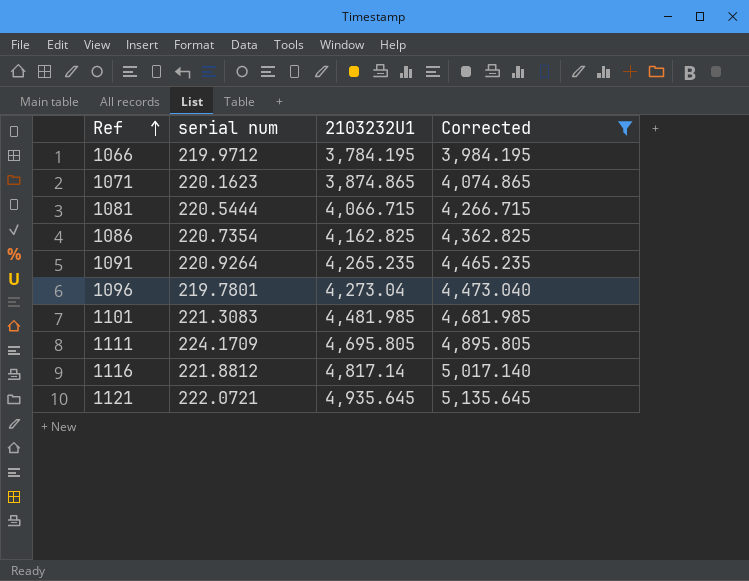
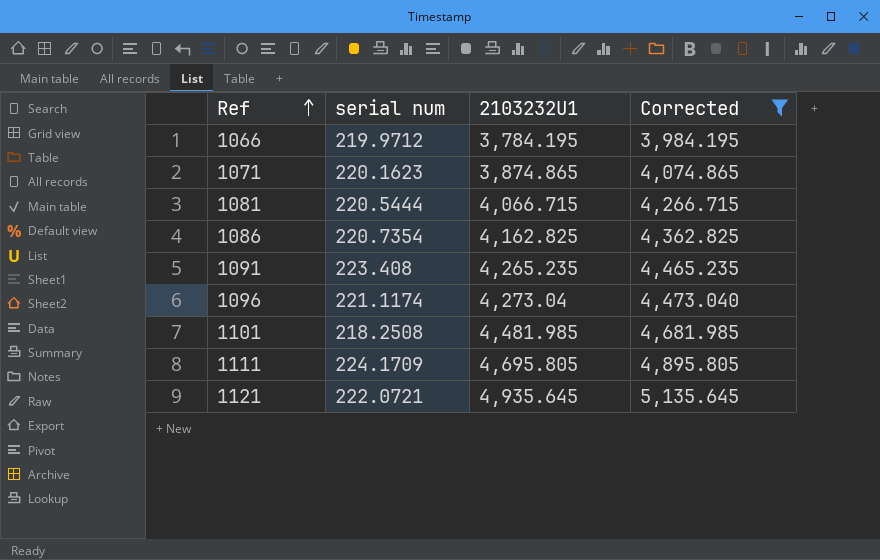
row 1116: 221.8812 | 4,817.14 | 5,017.140 -> none
1091 | serial num: 220.9264 -> 223.408
1096 | serial num: 219.7801 -> 221.1174
1101 | serial num: 221.3083 -> 218.2508

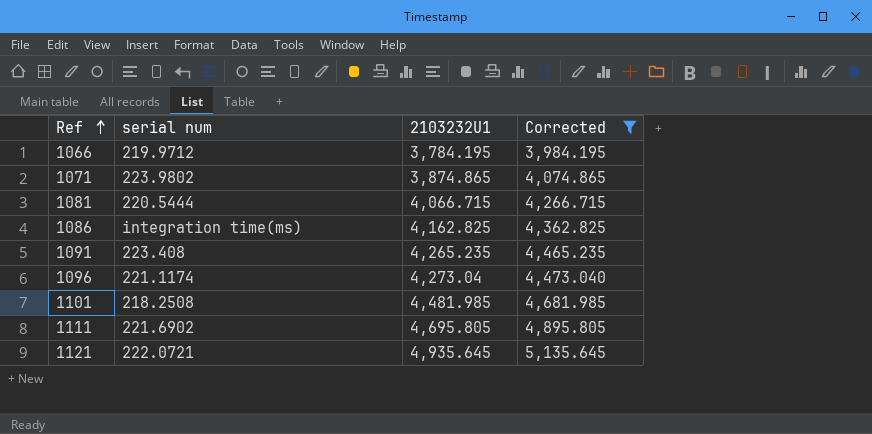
1071 | serial num: 220.1623 -> 223.9802
1086 | serial num: 220.7354 -> integration time(ms)
1111 | serial num: 224.1709 -> 221.6902

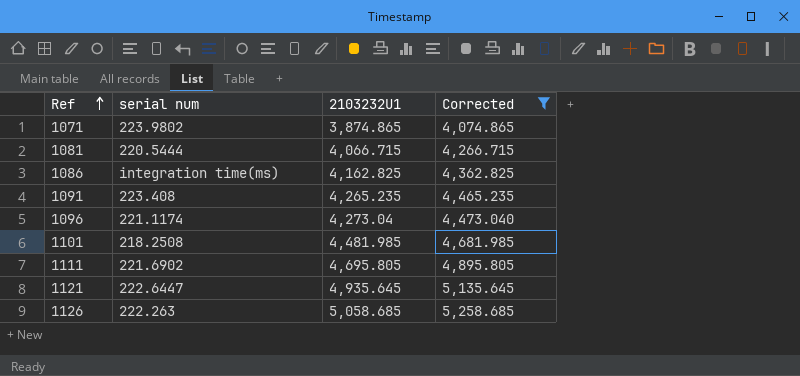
row 1066: 219.9712 | 3,784.195 | 3,984.195 -> none
1121 | serial num: 222.0721 -> 222.6447
row 1126: none -> 222.263 | 5,058.685 | 5,258.685

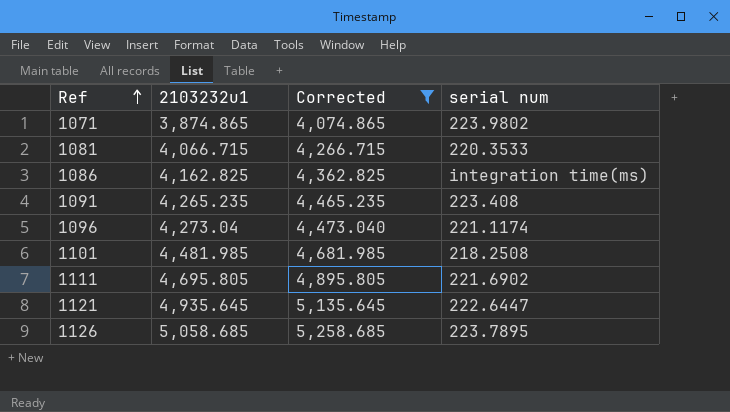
column name: 2103232U1 -> 2103232u1
column serial num | position: 2 -> 4
1081 | serial num: 220.5444 -> 220.3533
1126 | serial num: 222.263 -> 223.7895

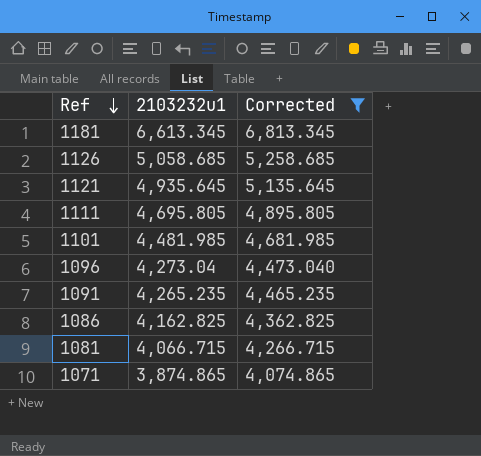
row order: Ref ascending -> Ref descending
column serial num | position: 4 -> none
row 1181: none -> 6,613.345 | 6,813.345

